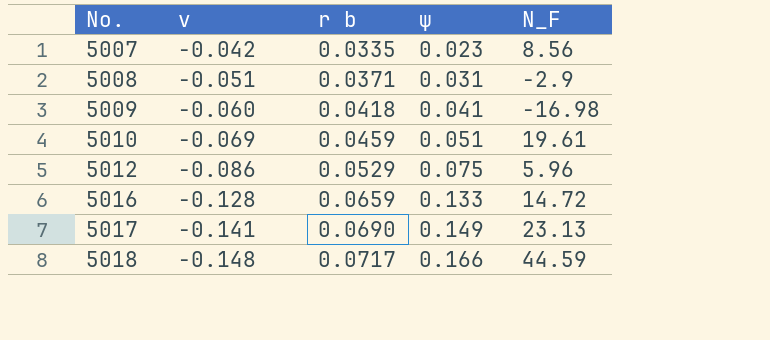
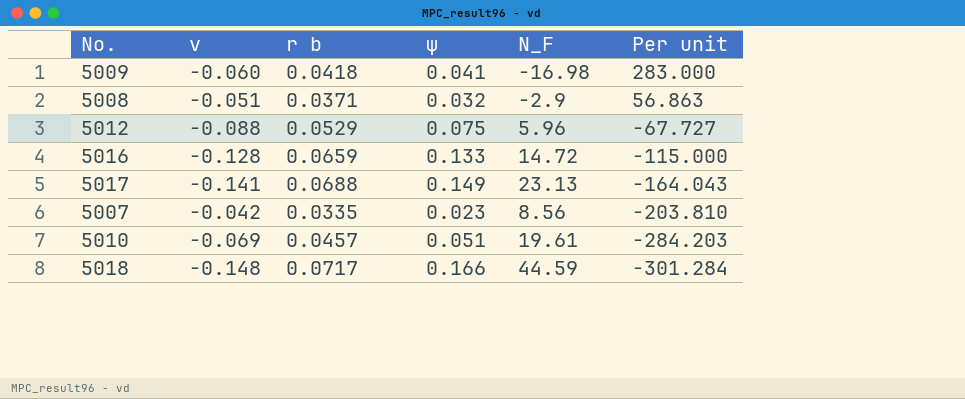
row order: No. ascending -> Per unit descending
column Per unit | formula: none -> [N_F] / [v]
5008 | ψ: 0.031 -> 0.032
5012 | v: -0.086 -> -0.088
5017 | r b: 0.0690 -> 0.0688
5010 | r b: 0.0459 -> 0.0457

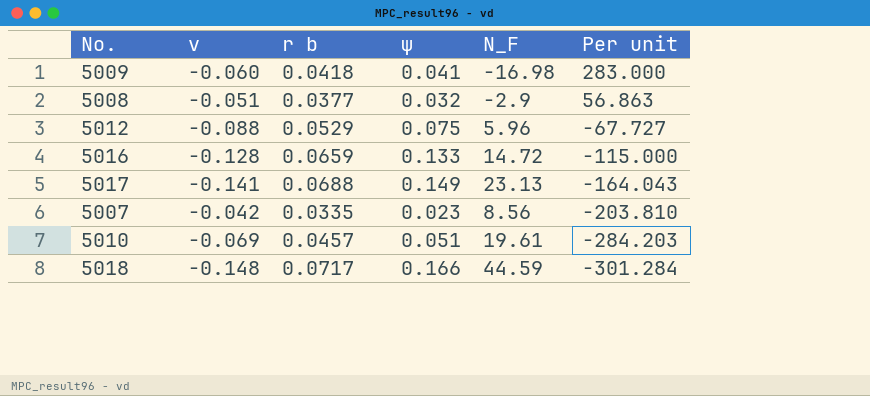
5008 | r b: 0.0371 -> 0.0377

